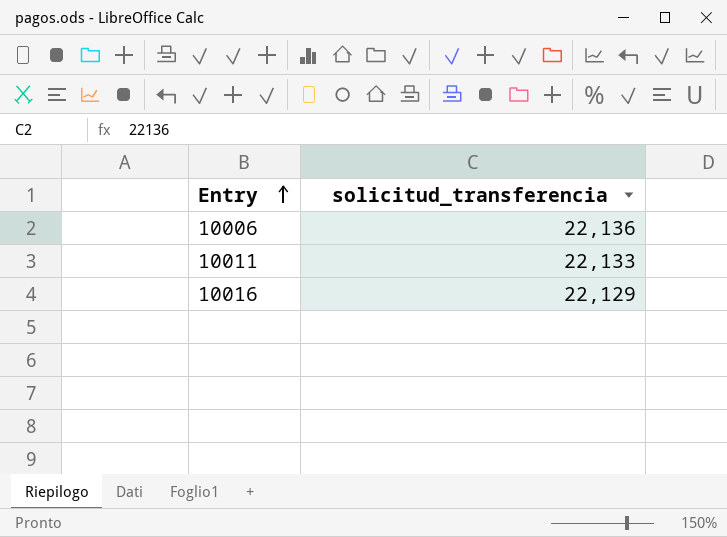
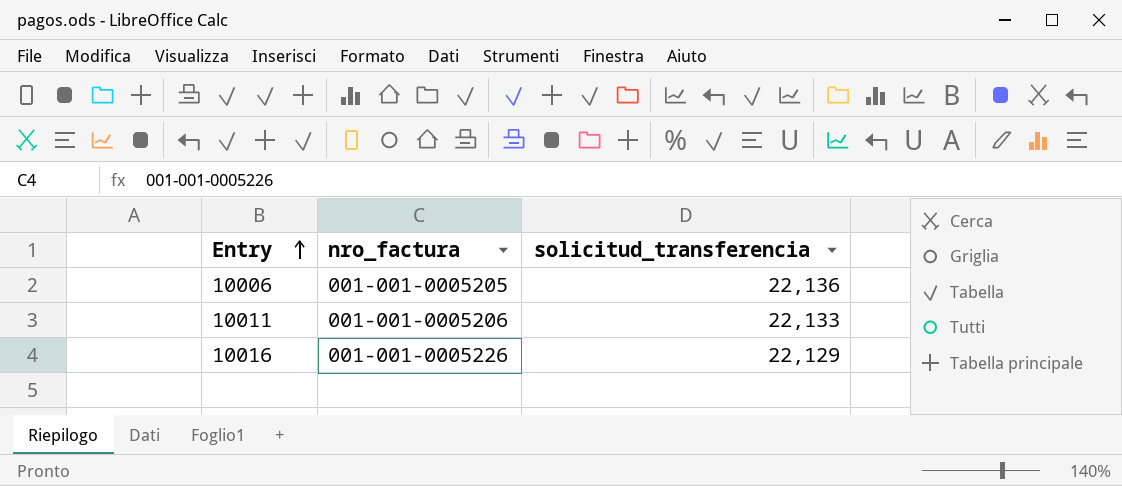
column nro_factura | position: none -> 2

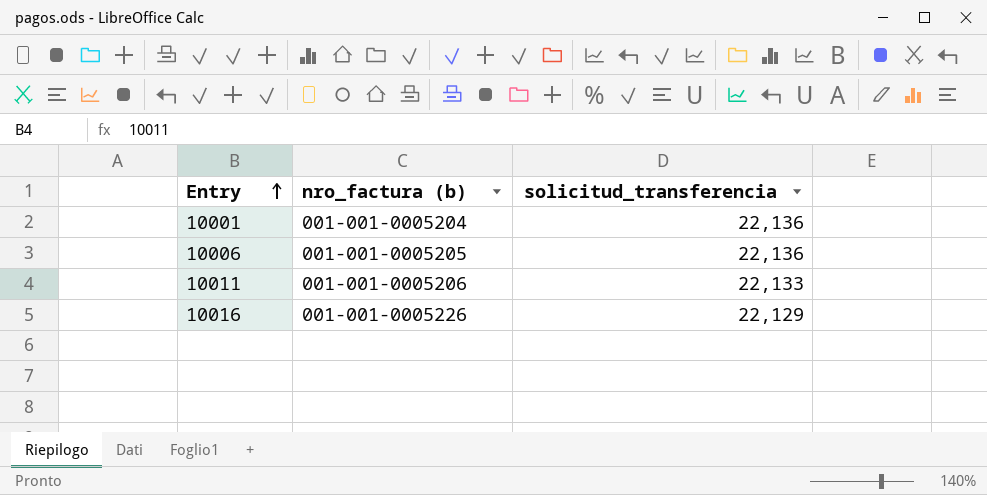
column name: nro_factura -> nro_factura (b)
row 10001: none -> 001-001-0005204 | 22,136

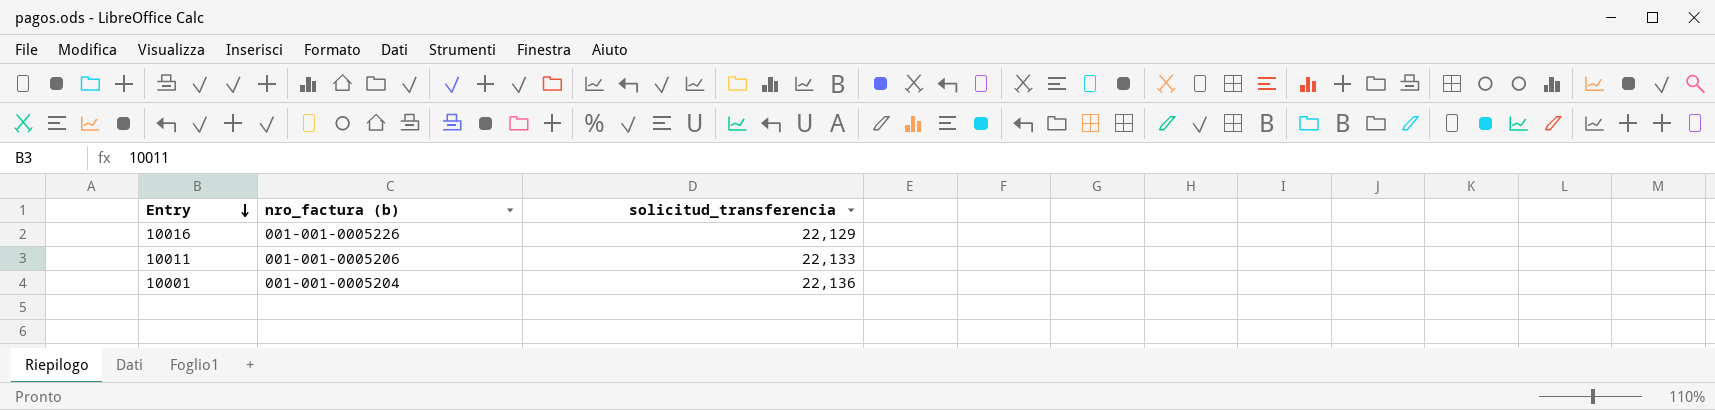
row order: Entry ascending -> Entry descending
row 10006: 001-001-0005205 | 22,136 -> none

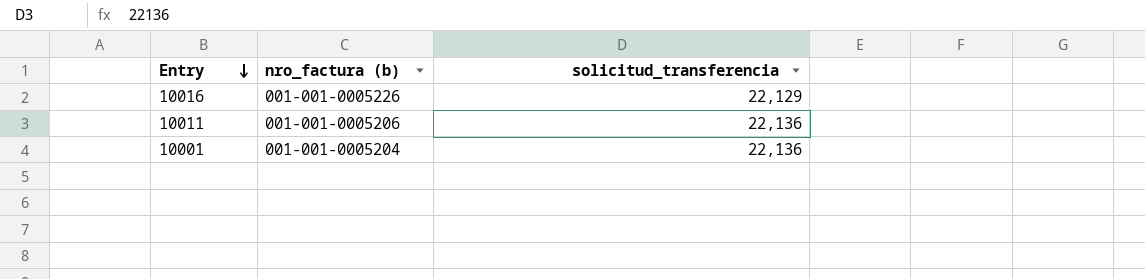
10011 | solicitud_transferencia: 22,133 -> 22,136

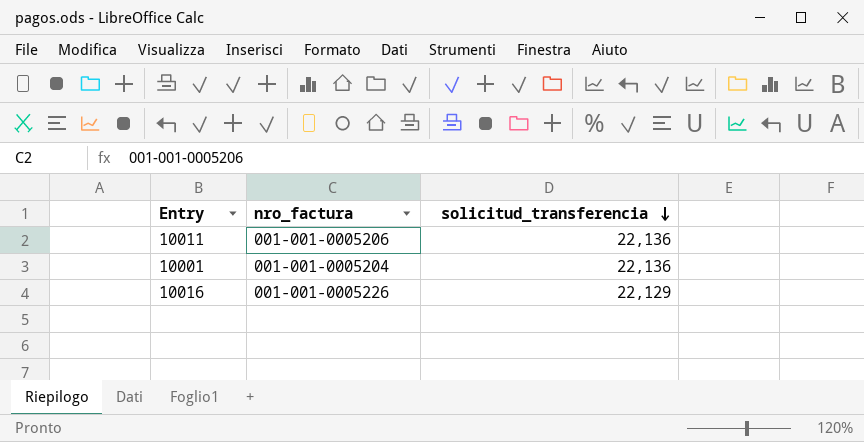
row order: Entry descending -> solicitud_transferencia descending
column name: nro_factura (b) -> nro_factura

